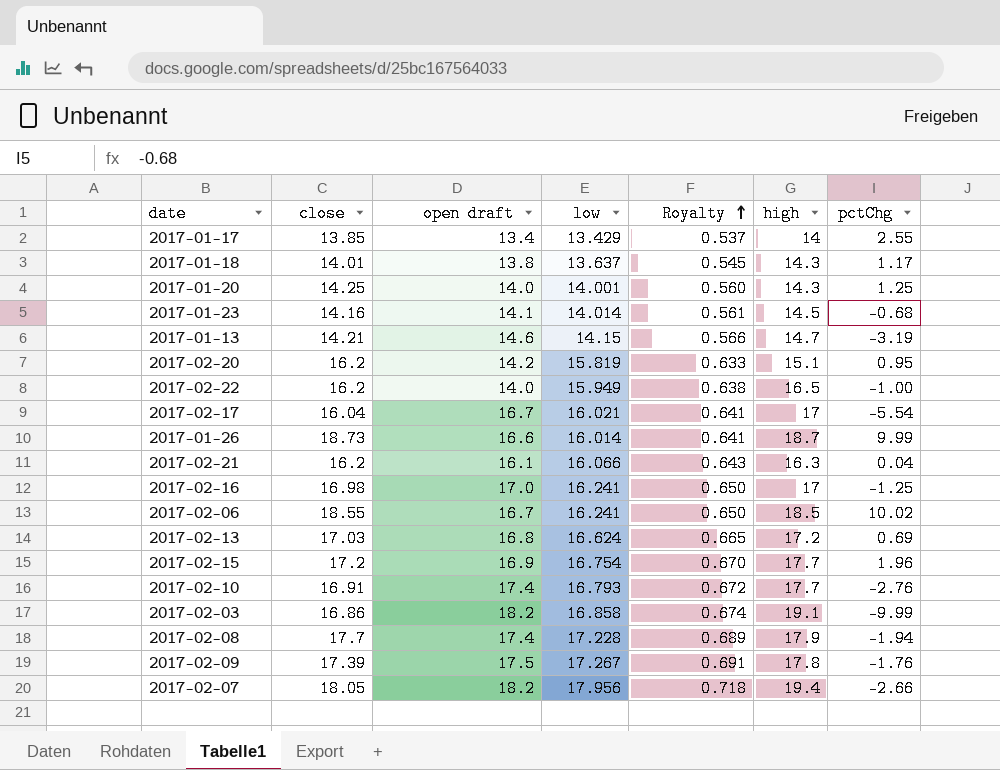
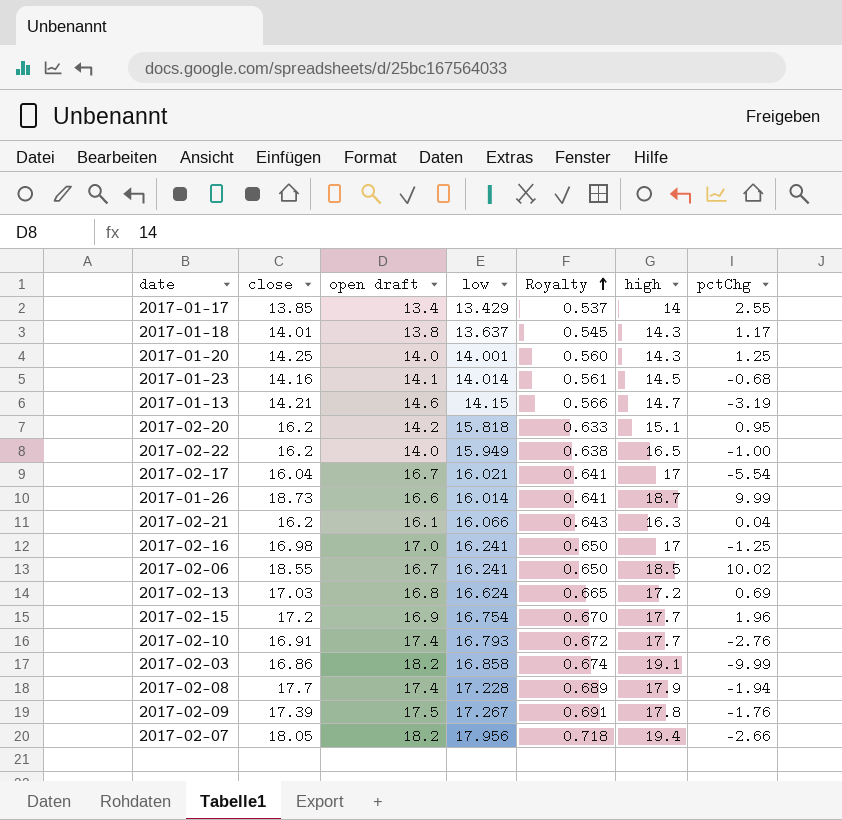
2017-02-20 | low: 15.819 -> 15.818

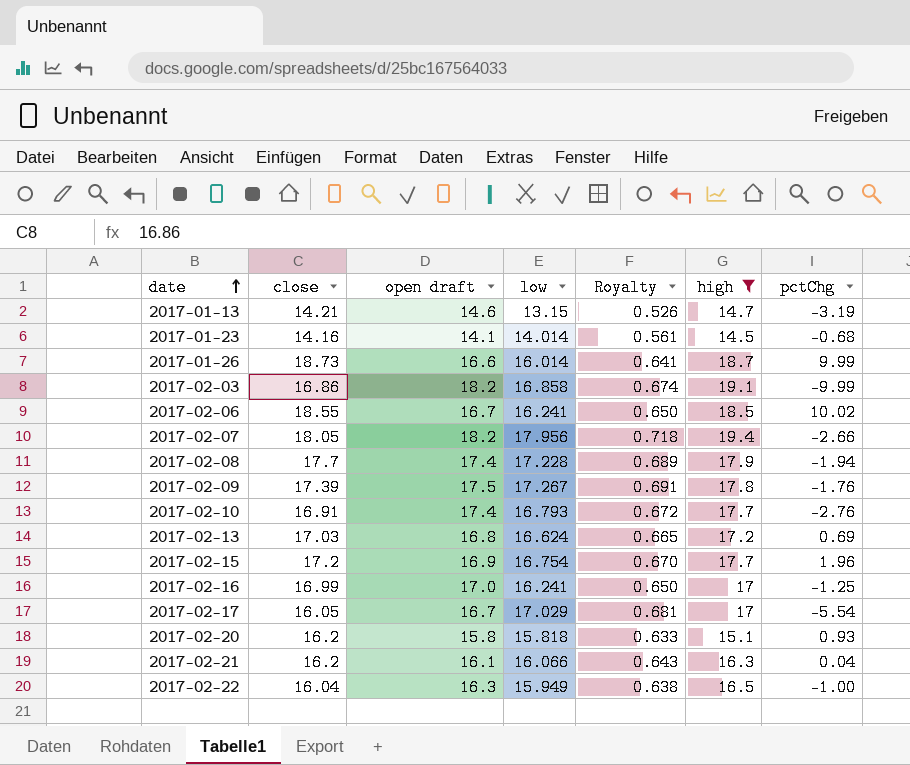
filter: none -> high >= 14.5
row order: Royalty ascending -> date ascending
2017-01-13 | low: 14.15 -> 13.15
2017-01-13 | Royalty: 0.566 -> 0.526
2017-02-16 | close: 16.98 -> 16.99
2017-02-17 | close: 16.04 -> 16.05
2017-02-17 | low: 16.021 -> 17.029
2017-02-17 | Royalty: 0.641 -> 0.681
2017-02-20 | open draft: 14.2 -> 15.8
2017-02-20 | pctChg: 0.95 -> 0.93
2017-02-22 | close: 16.2 -> 16.04
2017-02-22 | open draft: 14.0 -> 16.3

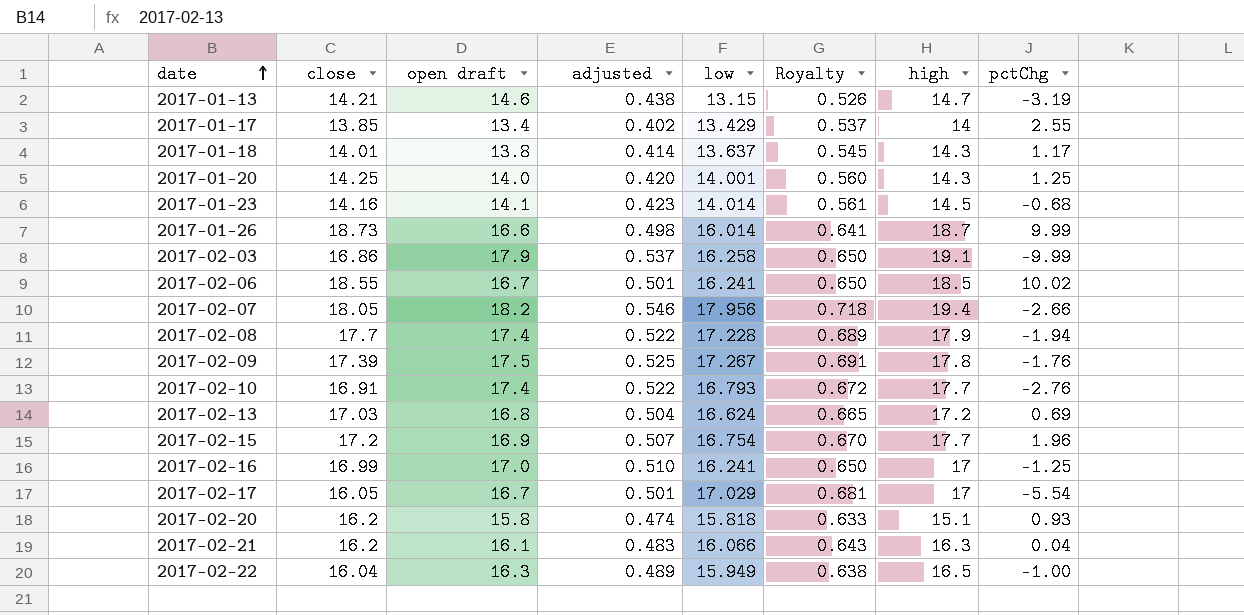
filter: high >= 14.5 -> none
column adjusted | formula: none -> [open draft] * 0.03
2017-02-03 | open draft: 18.2 -> 17.9
2017-02-03 | low: 16.858 -> 16.258
2017-02-03 | Royalty: 0.674 -> 0.650

